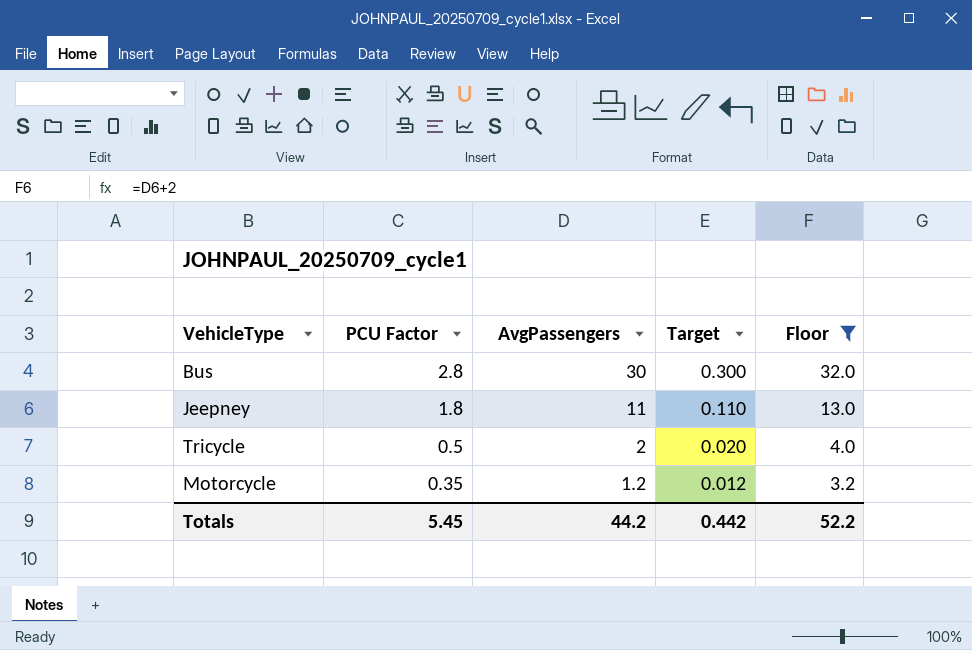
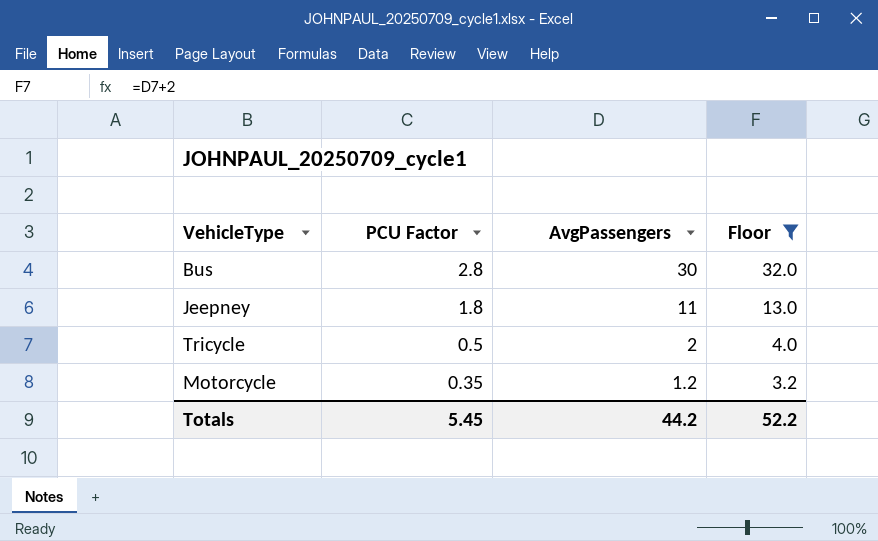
column Target | formula: [AvgPassengers] * 0.01 -> none

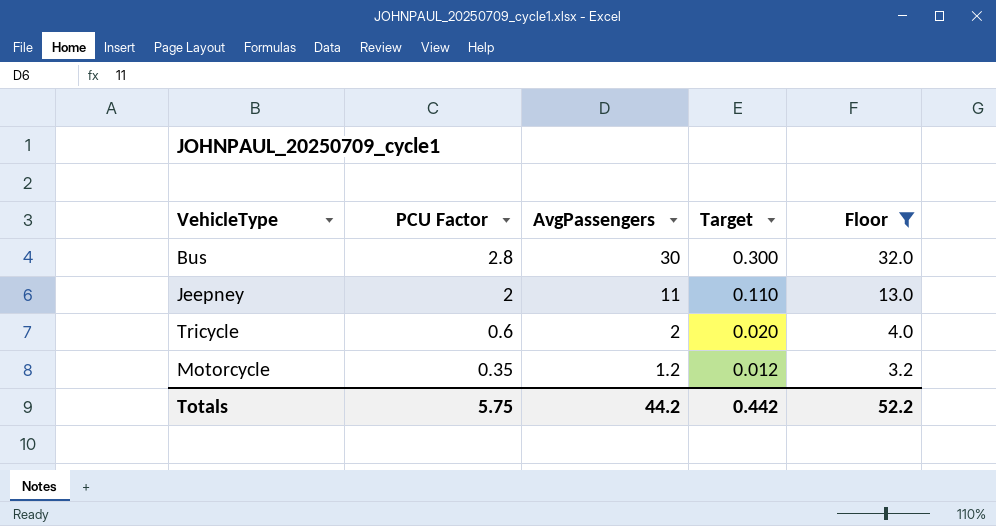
column Target | formula: none -> [AvgPassengers] * 0.01
Jeepney | PCU Factor: 1.8 -> 2
Tricycle | PCU Factor: 0.5 -> 0.6
Totals | PCU Factor: 5.45 -> 5.75

